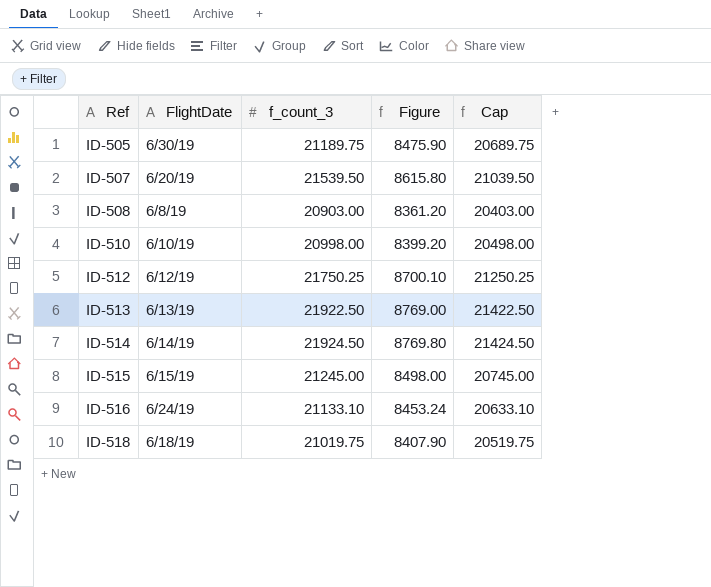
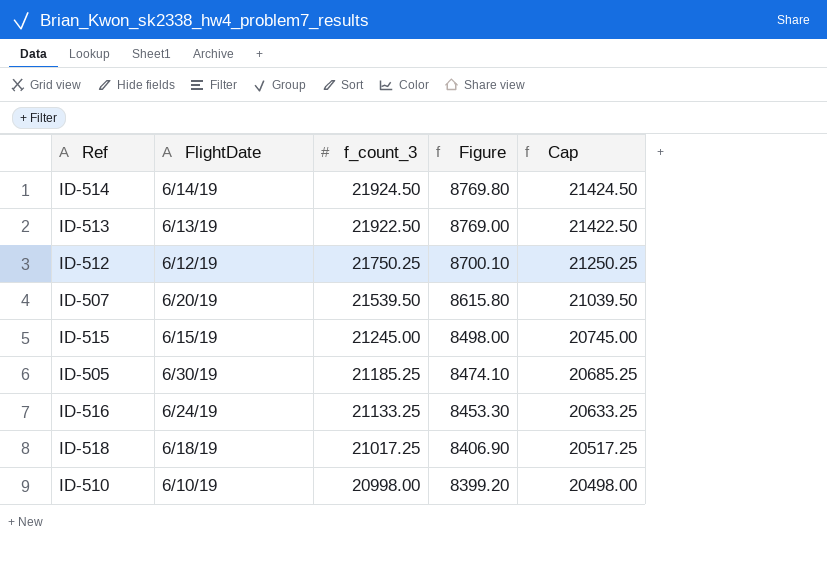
row order: Ref ascending -> f_count_3 descending
row ID-508: 6/8/19 | 20903.00 | 8361.20 | 20403.00 -> none
ID-505 | f_count_3: 21189.75 -> 21185.25
ID-505 | Figure: 8475.90 -> 8474.10
ID-505 | Cap: 20689.75 -> 20685.25
ID-516 | f_count_3: 21133.10 -> 21133.25
ID-516 | Figure: 8453.24 -> 8453.30
ID-516 | Cap: 20633.10 -> 20633.25
ID-518 | f_count_3: 21019.75 -> 21017.25
ID-518 | Figure: 8407.90 -> 8406.90
ID-518 | Cap: 20519.75 -> 20517.25

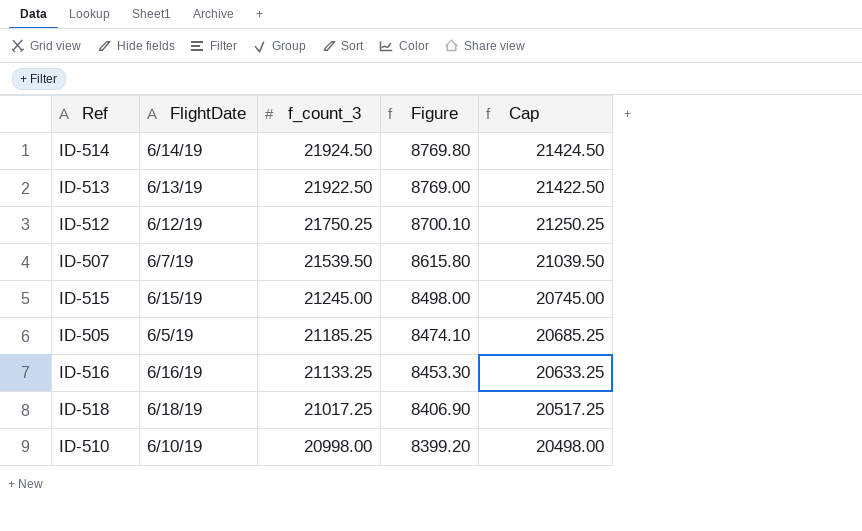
ID-507 | FlightDate: 6/20/19 -> 6/7/19
ID-505 | FlightDate: 6/30/19 -> 6/5/19
ID-516 | FlightDate: 6/24/19 -> 6/16/19

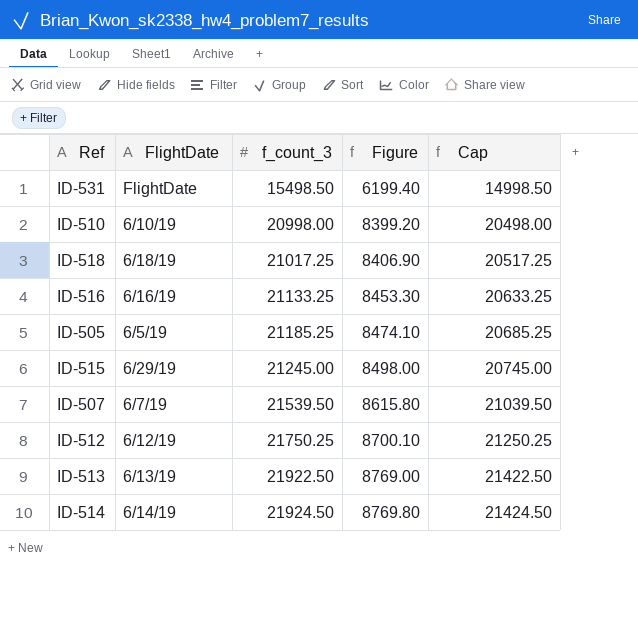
row order: f_count_3 descending -> f_count_3 ascending
row ID-531: none -> FlightDate | 15498.50 | 6199.40 | 14998.50
ID-515 | FlightDate: 6/15/19 -> 6/29/19

